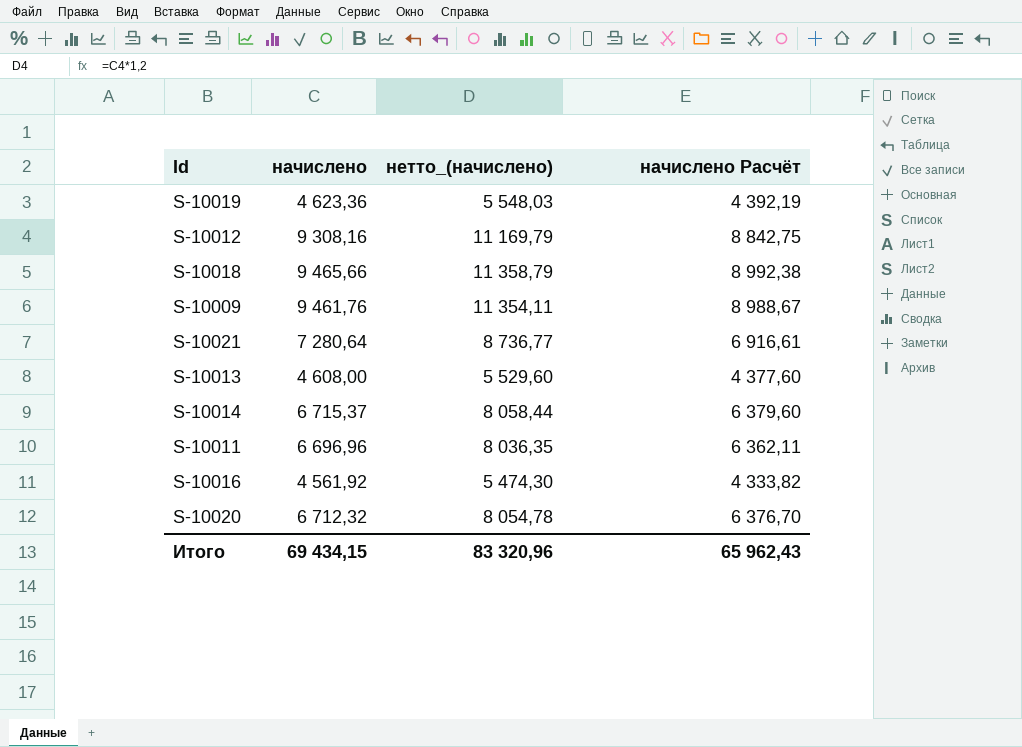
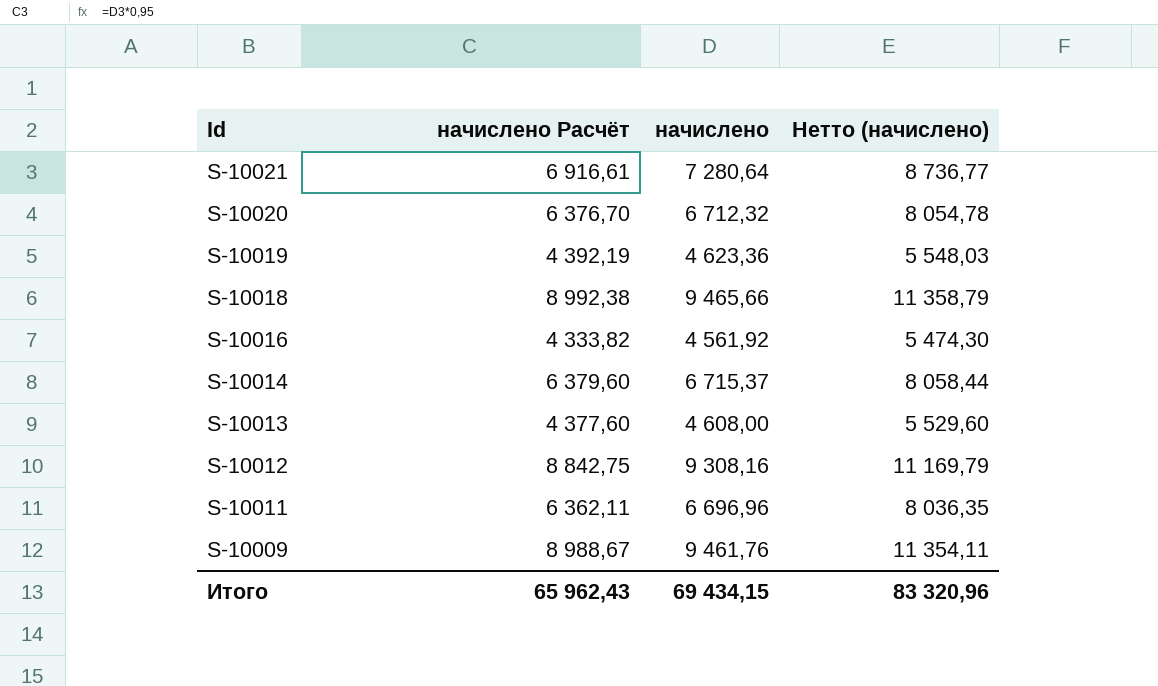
row order: none -> Id descending
column начислено Расчёт | position: 4 -> 2
column name: нетто_(начислено) -> Нетто (начислено)

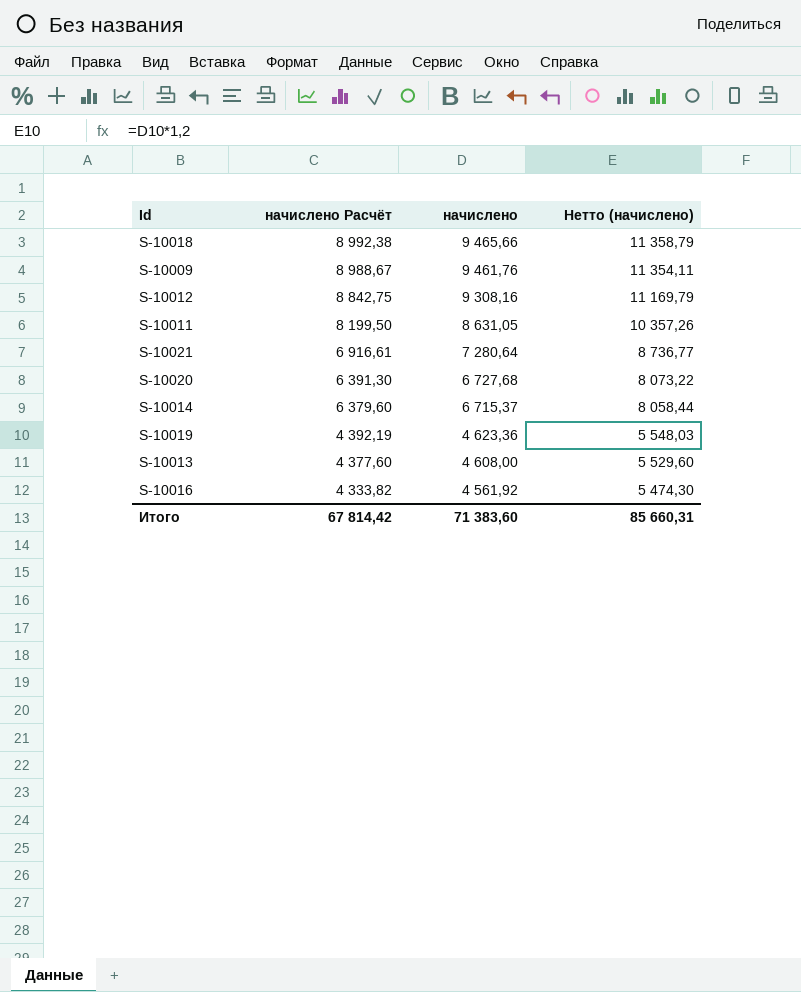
row order: Id descending -> начислено Расчёт descending
S-10011 | начислено Расчёт: 6 362,11 -> 8 199,50
S-10011 | начислено: 6 696,96 -> 8 631,05
S-10011 | Нетто (начислено): 8 036,35 -> 10 357,26
S-10020 | начислено Расчёт: 6 376,70 -> 6 391,30
S-10020 | начислено: 6 712,32 -> 6 727,68
S-10020 | Нетто (начислено): 8 054,78 -> 8 073,22
Итого | начислено Расчёт: 65 962,43 -> 67 814,42
Итого | начислено: 69 434,15 -> 71 383,60
Итого | Нетто (начислено): 83 320,96 -> 85 660,31

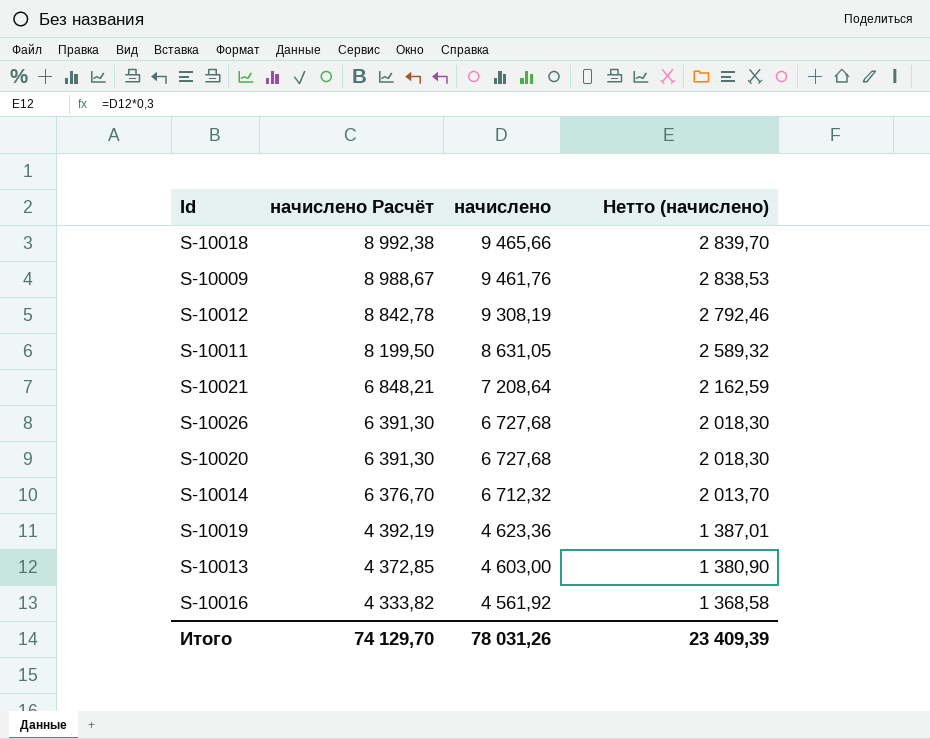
column Нетто (начислено) | formula: [начислено] * 1,2 -> [начислено] * 0,3
S-10012 | начислено Расчёт: 8 842,75 -> 8 842,78
S-10012 | начислено: 9 308,16 -> 9 308,19
S-10021 | начислено Расчёт: 6 916,61 -> 6 848,21
S-10021 | начислено: 7 280,64 -> 7 208,64
row S-10026: none -> 6 391,30 | 6 727,68 | 2 018,30
S-10014 | начислено Расчёт: 6 379,60 -> 6 376,70
S-10014 | начислено: 6 715,37 -> 6 712,32
S-10013 | начислено Расчёт: 4 377,60 -> 4 372,85
S-10013 | начислено: 4 608,00 -> 4 603,00
Итого | начислено Расчёт: 67 814,42 -> 74 129,70
Итого | начислено: 71 383,60 -> 78 031,26
Итого | Нетто (начислено): 85 660,31 -> 23 409,39

